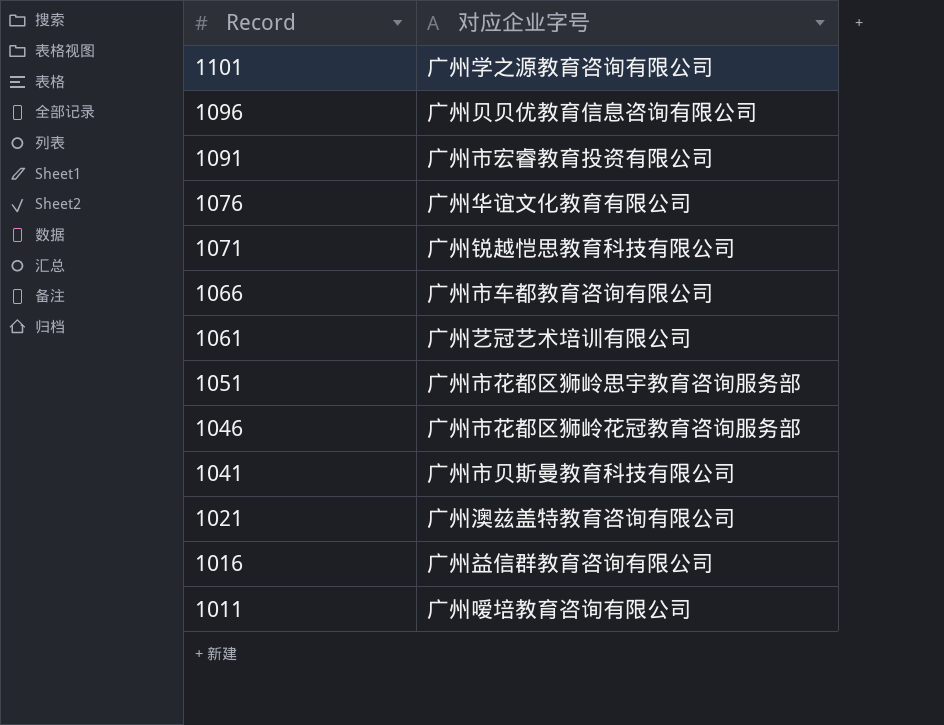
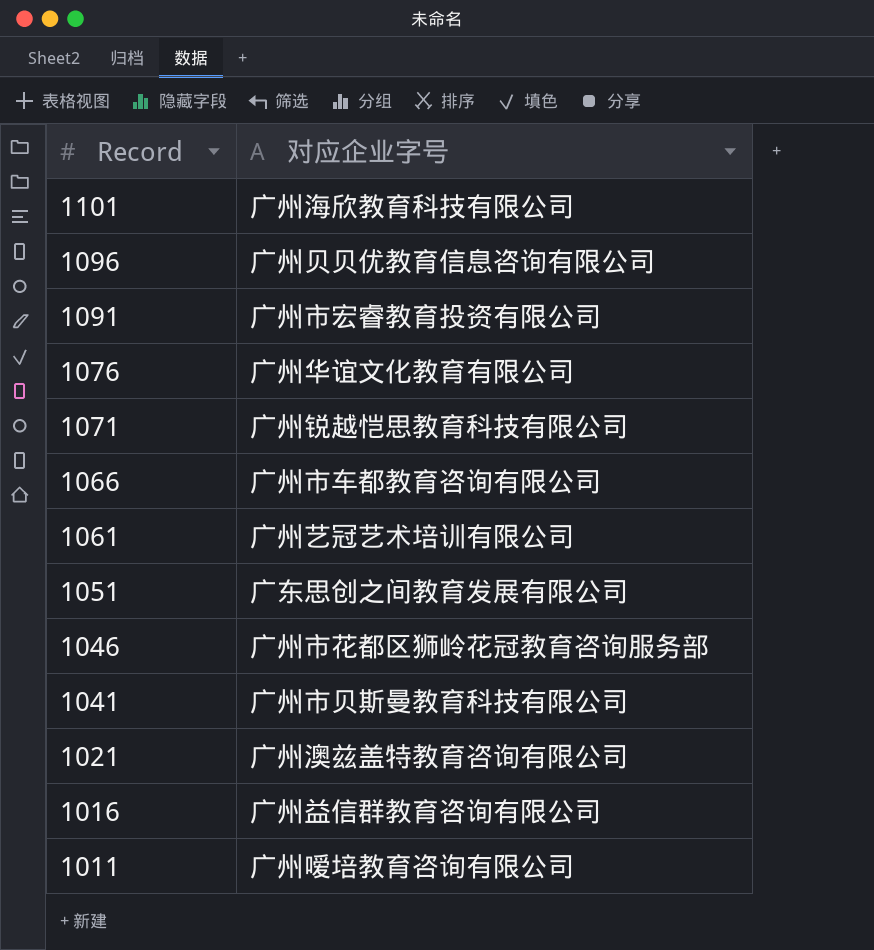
1101 | 对应企业字号: 广州学之源教育咨询有限公司 -> 广州海欣教育科技有限公司
1051 | 对应企业字号: 广州市花都区狮岭思宇教育咨询服务部 -> 广东思创之间教育发展有限公司

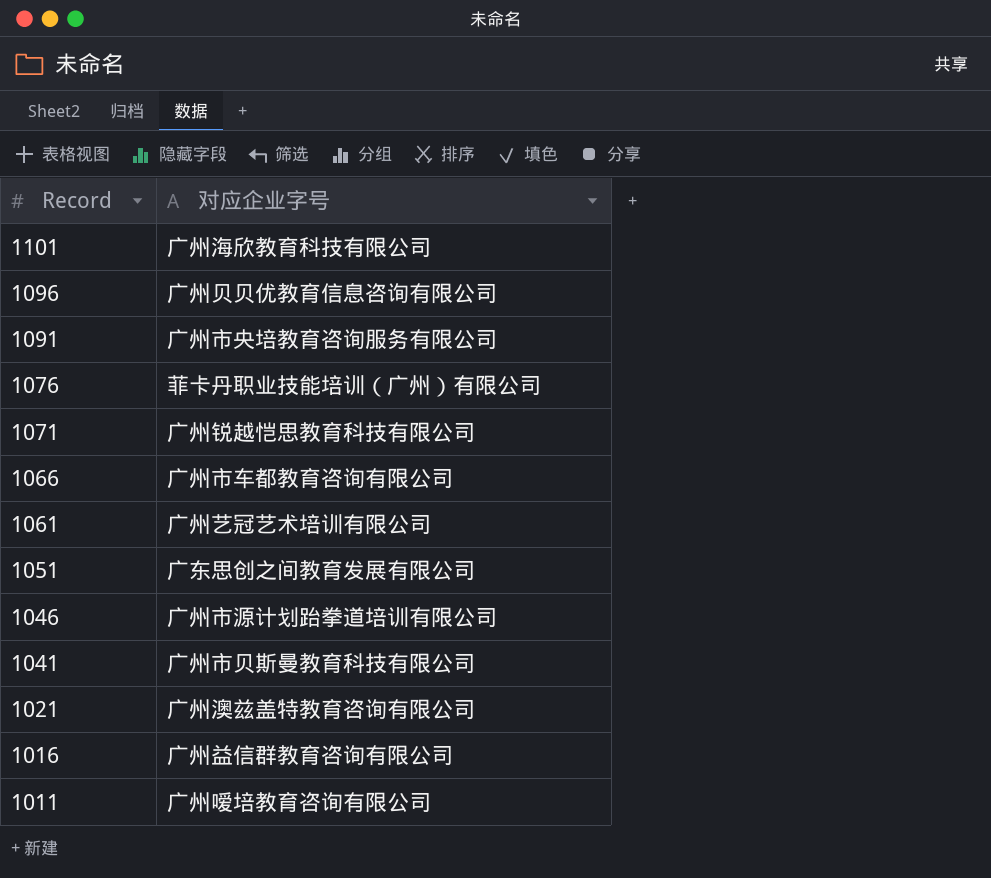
1091 | 对应企业字号: 广州市宏睿教育投资有限公司 -> 广州市央培教育咨询服务有限公司
1076 | 对应企业字号: 广州华谊文化教育有限公司 -> 菲卡丹职业技能培训（广州）有限公司
1046 | 对应企业字号: 广州市花都区狮岭花冠教育咨询服务部 -> 广州市源计划跆拳道培训有限公司

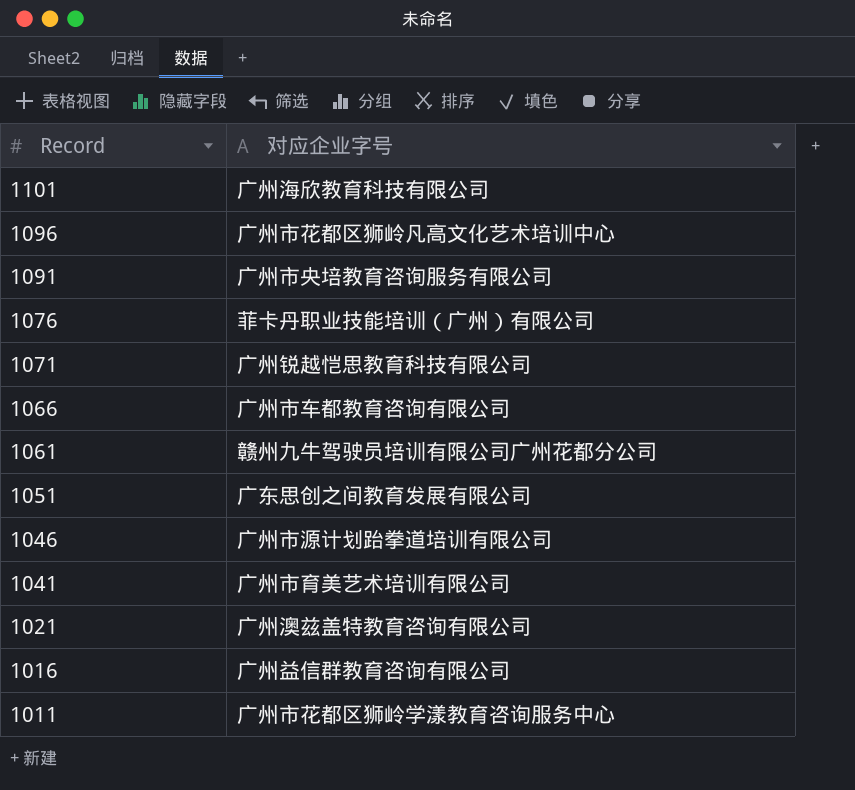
1096 | 对应企业字号: 广州贝贝优教育信息咨询有限公司 -> 广州市花都区狮岭凡高文化艺术培训中心
1061 | 对应企业字号: 广州艺冠艺术培训有限公司 -> 赣州九牛驾驶员培训有限公司广州花都分公司
1041 | 对应企业字号: 广州市贝斯曼教育科技有限公司 -> 广州市育美艺术培训有限公司
1011 | 对应企业字号: 广州嗳培教育咨询有限公司 -> 广州市花都区狮岭学漾教育咨询服务中心

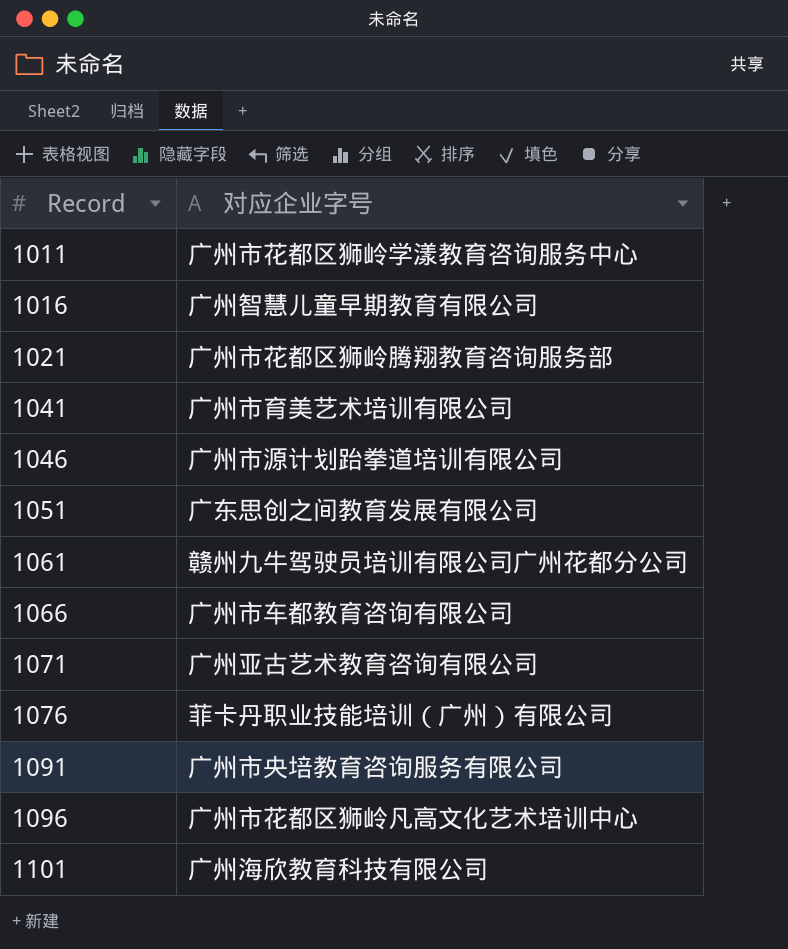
row order: Record descending -> Record ascending
1016 | 对应企业字号: 广州益信群教育咨询有限公司 -> 广州智慧儿童早期教育有限公司
1021 | 对应企业字号: 广州澳兹盖特教育咨询有限公司 -> 广州市花都区狮岭腾翔教育咨询服务部
1071 | 对应企业字号: 广州锐越恺思教育科技有限公司 -> 广州亚古艺术教育咨询有限公司

